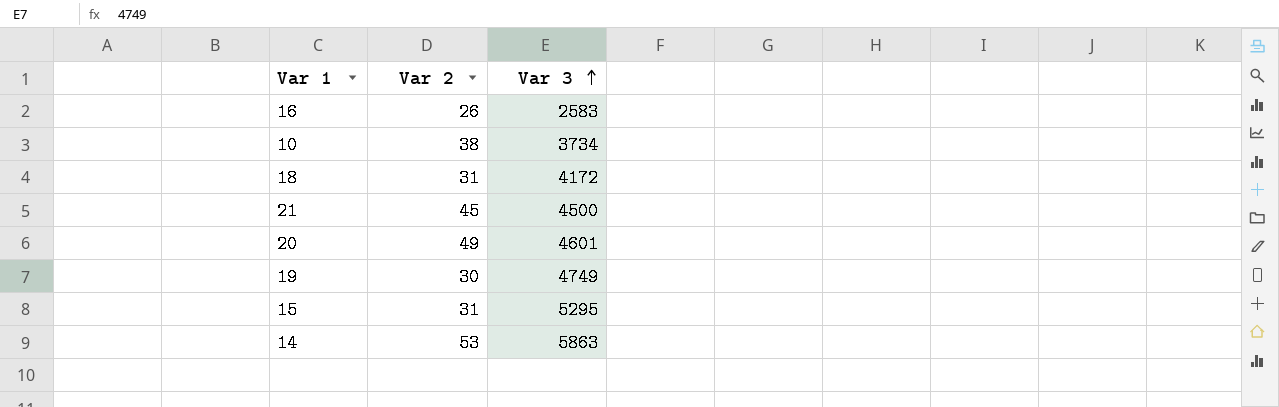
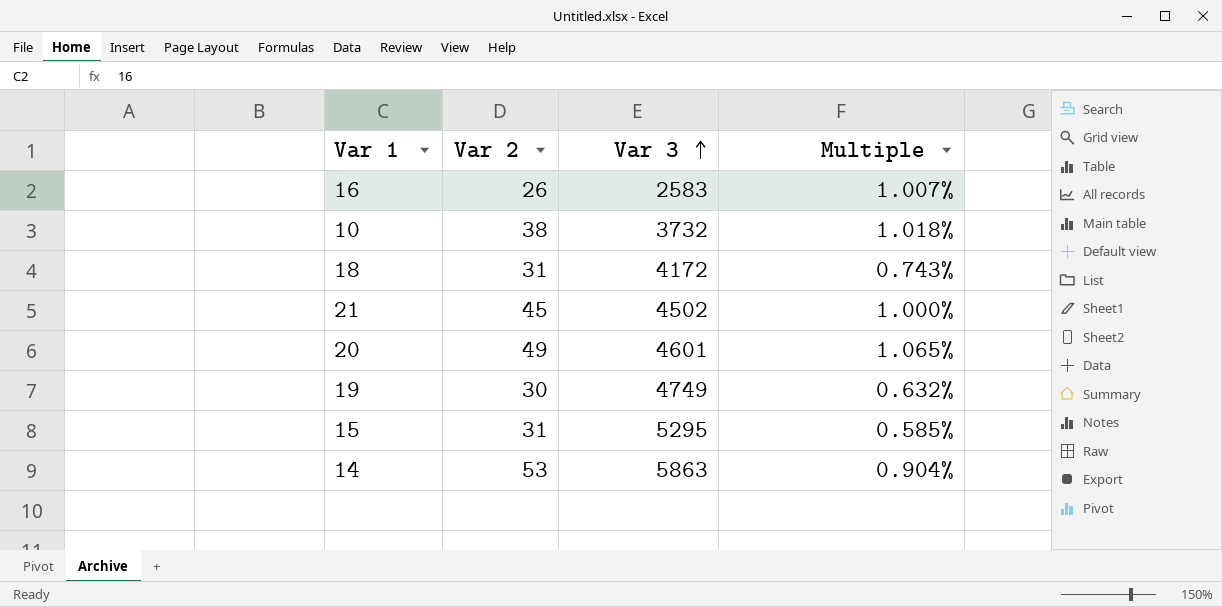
column Multiple | formula: none -> [Var 2] / [Var 3]
10 | Var 3: 3734 -> 3732
21 | Var 3: 4500 -> 4502

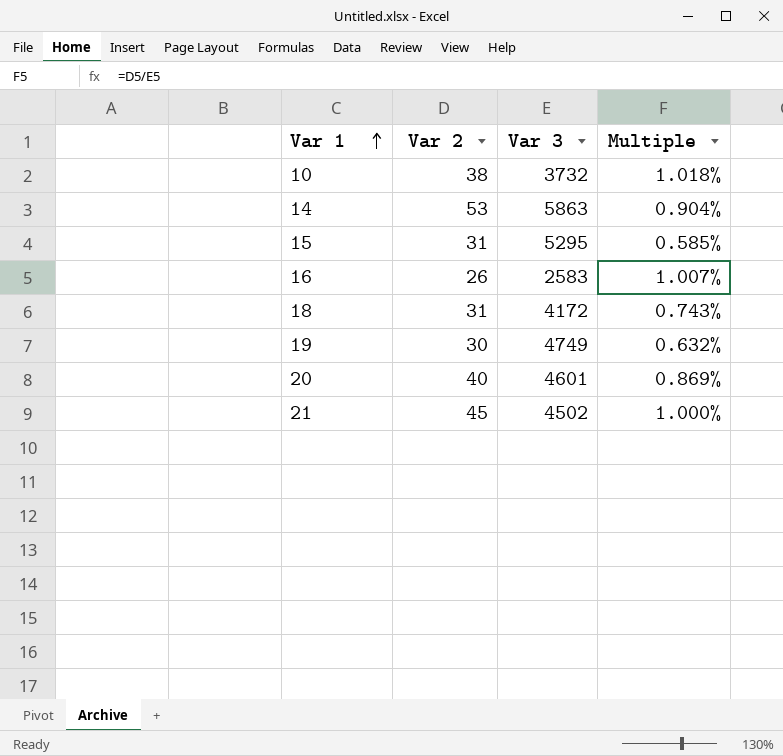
row order: Var 3 ascending -> Var 1 ascending
20 | Var 2: 49 -> 40
20 | Multiple: 1.065% -> 0.869%

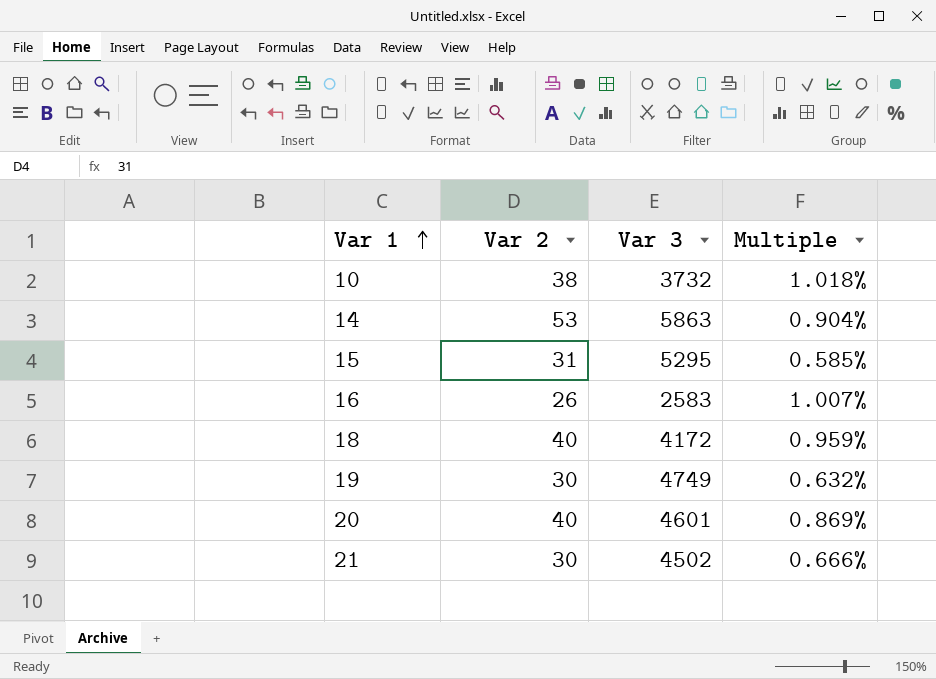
18 | Var 2: 31 -> 40
18 | Multiple: 0.743% -> 0.959%
21 | Var 2: 45 -> 30
21 | Multiple: 1.000% -> 0.666%

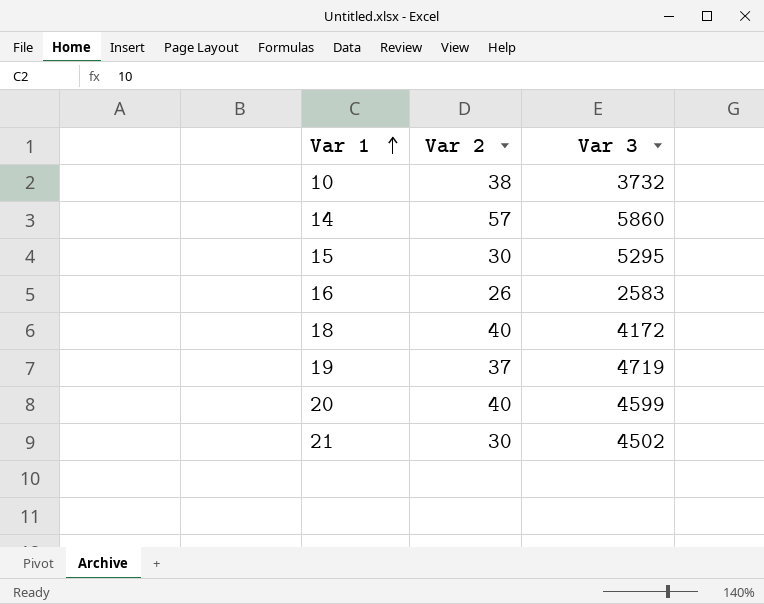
column Multiple | formula: [Var 2] / [Var 3] -> none
14 | Var 2: 53 -> 57
14 | Var 3: 5863 -> 5860
15 | Var 2: 31 -> 30
19 | Var 2: 30 -> 37
19 | Var 3: 4749 -> 4719
20 | Var 3: 4601 -> 4599

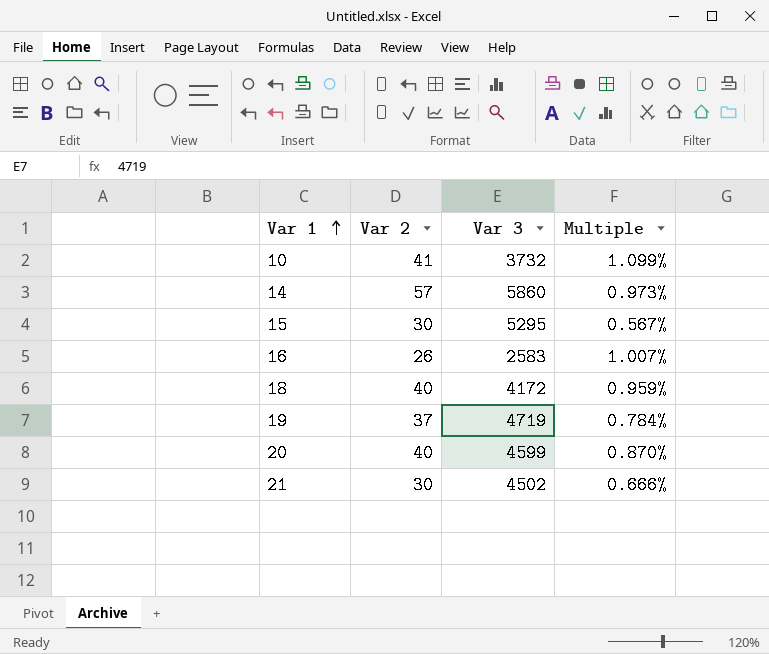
column Multiple | formula: none -> [Var 2] / [Var 3]
10 | Var 2: 38 -> 41

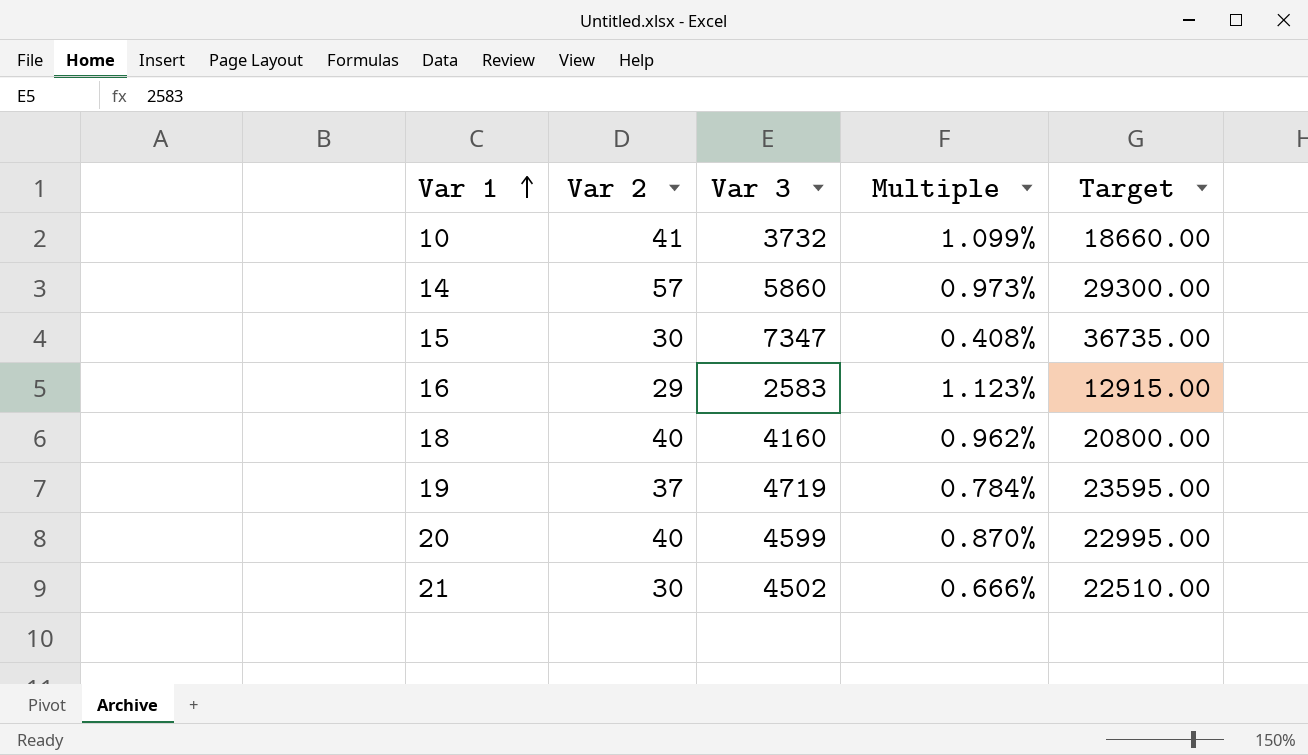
column Target | formula: none -> [Var 3] * 5
15 | Var 3: 5295 -> 7347
15 | Multiple: 0.567% -> 0.408%
16 | Var 2: 26 -> 29
16 | Multiple: 1.007% -> 1.123%
18 | Var 3: 4172 -> 4160
18 | Multiple: 0.959% -> 0.962%

